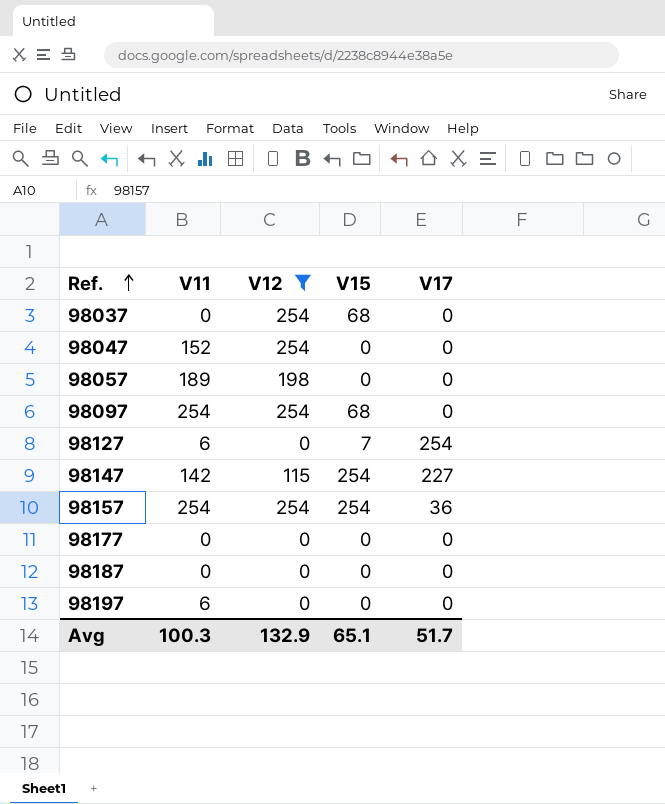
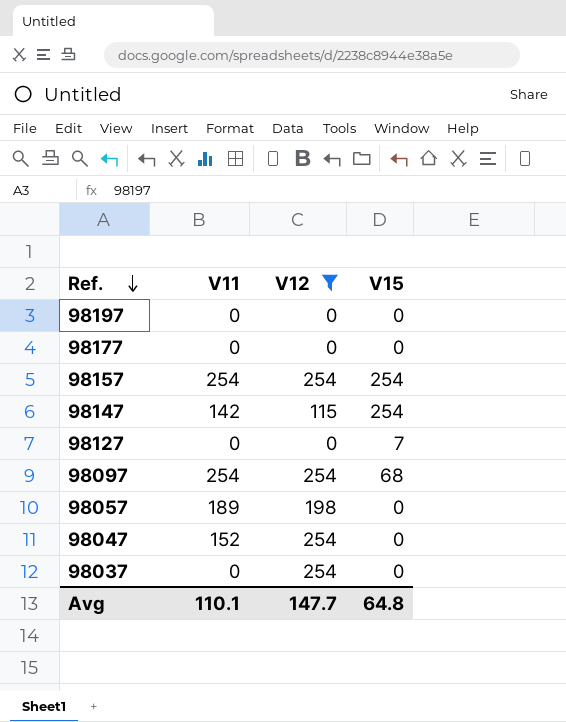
row order: Ref. ascending -> Ref. descending
column V17 | position: 5 -> none
row 98187: 0 | 0 | 0 | 0 -> none
98197 | V11: 6 -> 0
98127 | V11: 6 -> 0
98037 | V15: 68 -> 0
Avg | V11: 100.3 -> 110.1
Avg | V12: 132.9 -> 147.7
Avg | V15: 65.1 -> 64.8

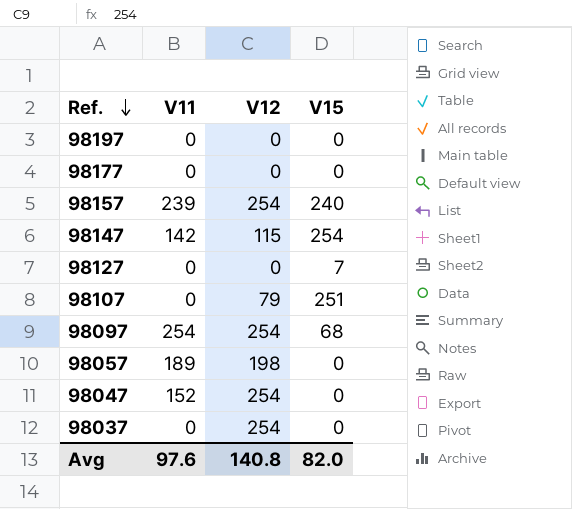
filter: V12 != 79 -> none
98157 | V11: 254 -> 239
98157 | V15: 254 -> 240
Avg | V11: 110.1 -> 97.6
Avg | V12: 147.7 -> 140.8
Avg | V15: 64.8 -> 82.0

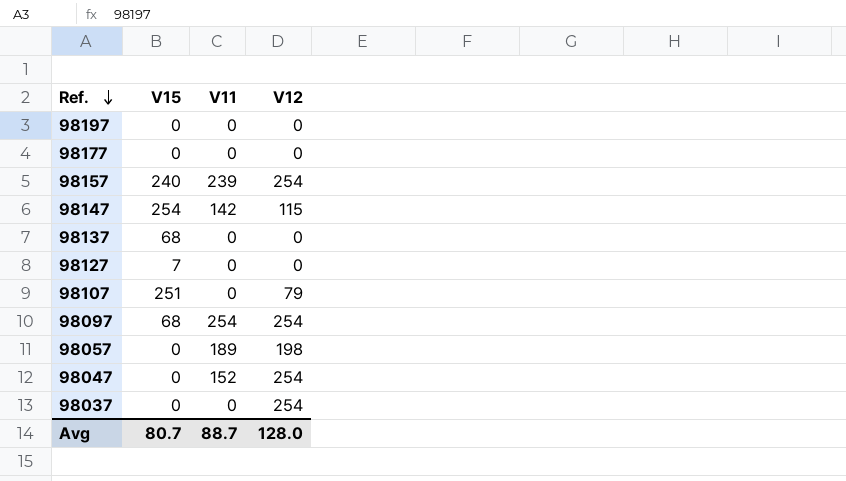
column V15 | position: 4 -> 2
row 98137: none -> 68 | 0 | 0
Avg | V15: 82.0 -> 80.7
Avg | V11: 97.6 -> 88.7
Avg | V12: 140.8 -> 128.0

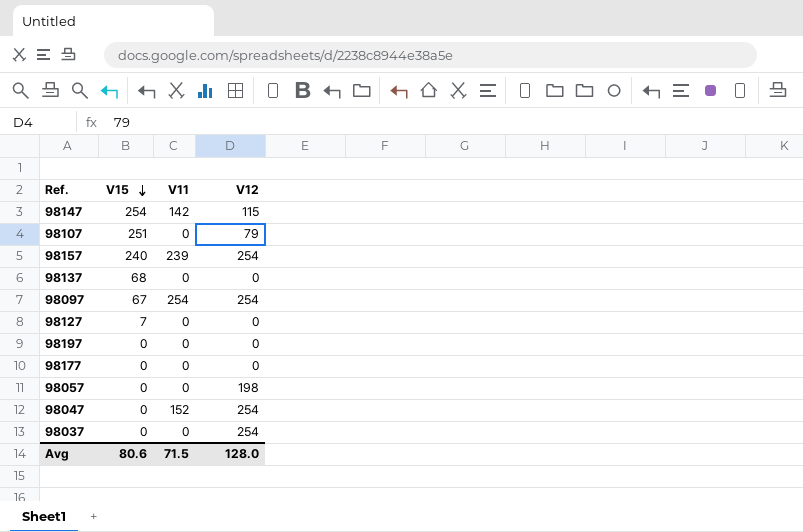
row order: Ref. descending -> V15 descending
98097 | V15: 68 -> 67
98057 | V11: 189 -> 0
Avg | V15: 80.7 -> 80.6
Avg | V11: 88.7 -> 71.5

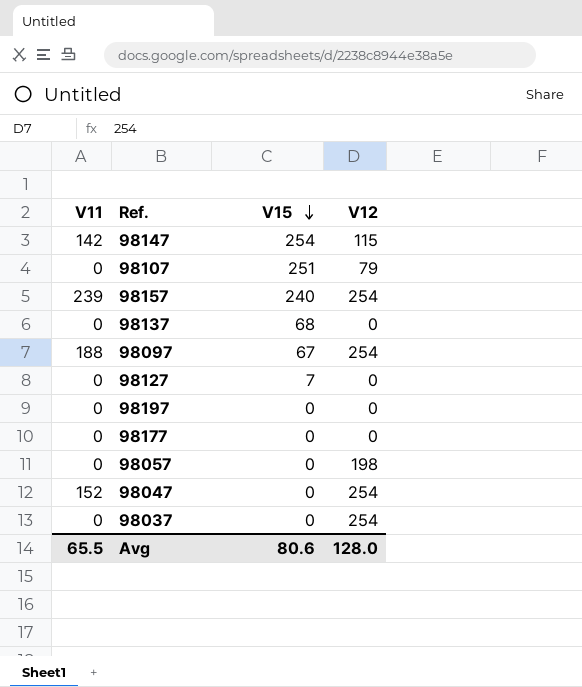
column V11 | position: 3 -> 1
98097 | V11: 254 -> 188
Avg | V11: 71.5 -> 65.5

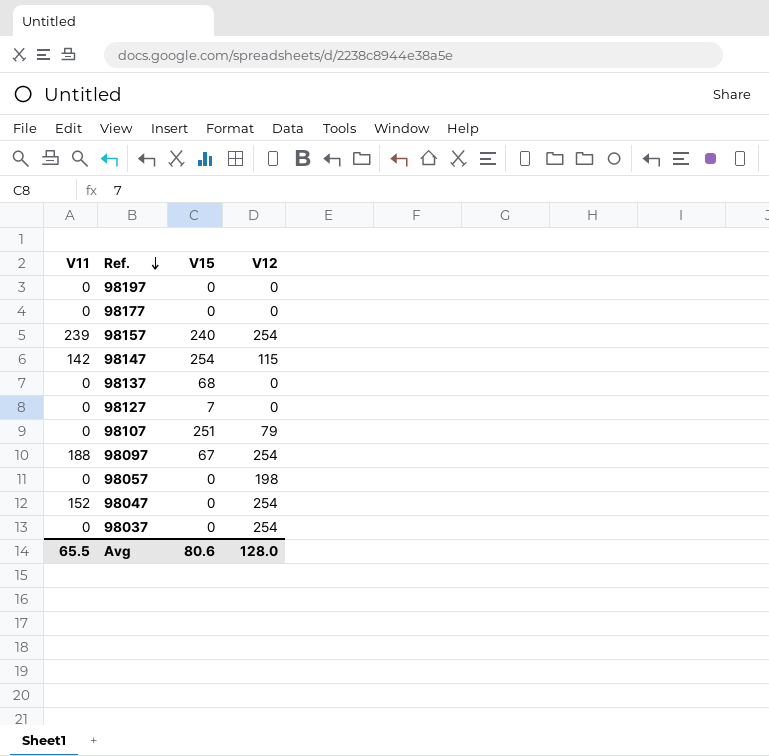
row order: V15 descending -> Ref. descending

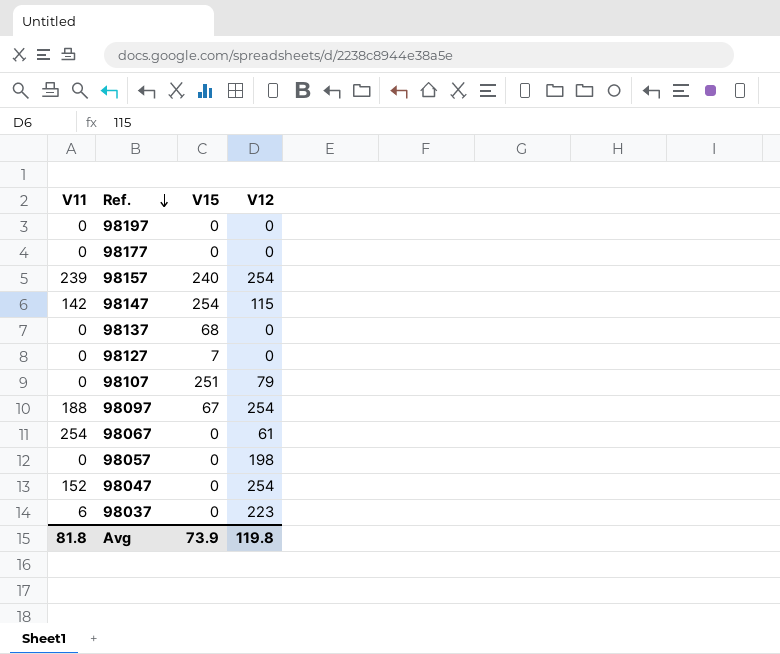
row 98067: none -> 254 | 0 | 61
98037 | V11: 0 -> 6
98037 | V12: 254 -> 223
Avg | V11: 65.5 -> 81.8
Avg | V15: 80.6 -> 73.9
Avg | V12: 128.0 -> 119.8

